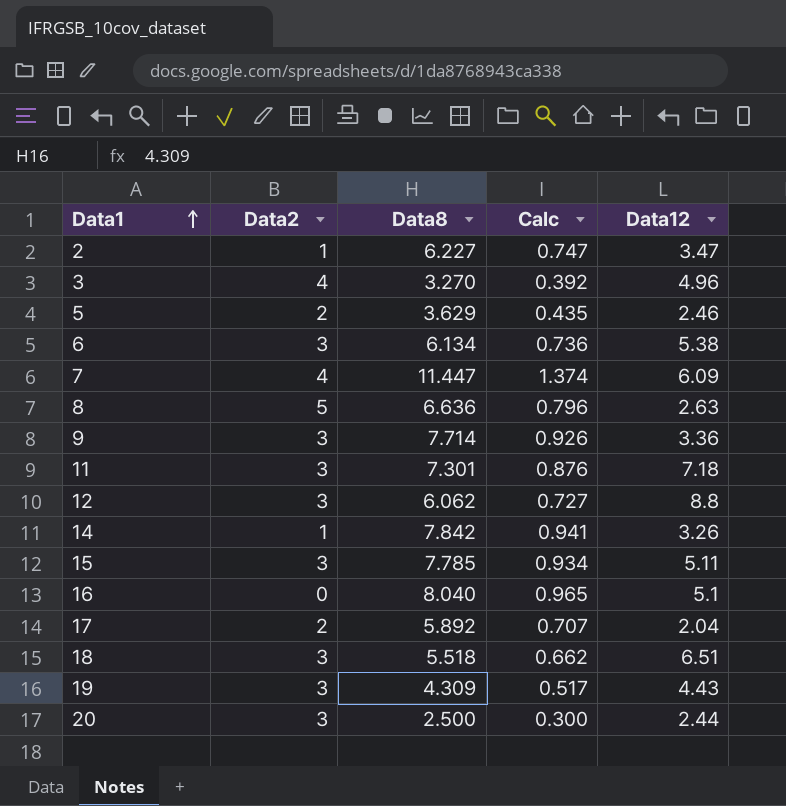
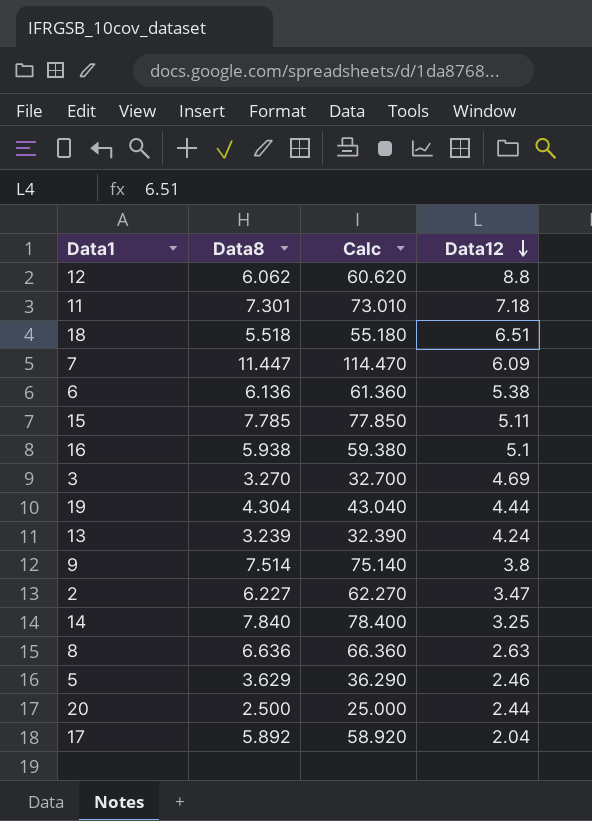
row order: Data1 ascending -> Data12 descending
column Data2 | position: 2 -> none
column Calc | formula: [Data8] * 0.12 -> [Data8] * 10
6 | Data8: 6.134 -> 6.136
16 | Data8: 8.040 -> 5.938
3 | Data12: 4.96 -> 4.69
19 | Data8: 4.309 -> 4.304
19 | Data12: 4.43 -> 4.44
row 13: none -> 3.239 | 32.390 | 4.24
9 | Data8: 7.714 -> 7.514
9 | Data12: 3.36 -> 3.8
14 | Data8: 7.842 -> 7.840
14 | Data12: 3.26 -> 3.25

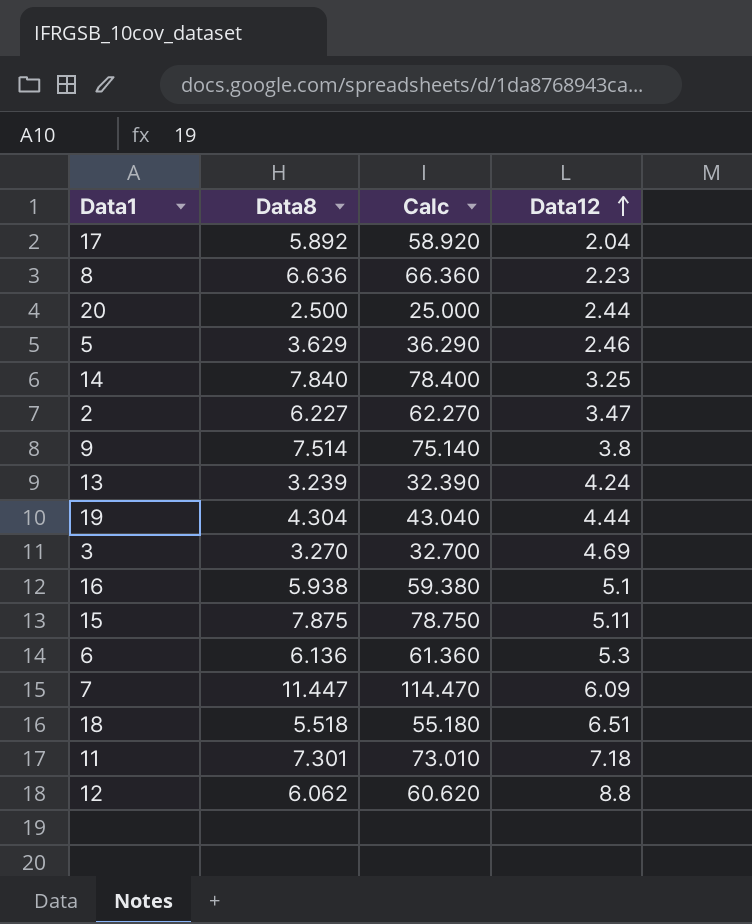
row order: Data12 descending -> Data12 ascending
8 | Data12: 2.63 -> 2.23
15 | Data8: 7.785 -> 7.875
15 | Calc: 77.850 -> 78.750
6 | Data12: 5.38 -> 5.3

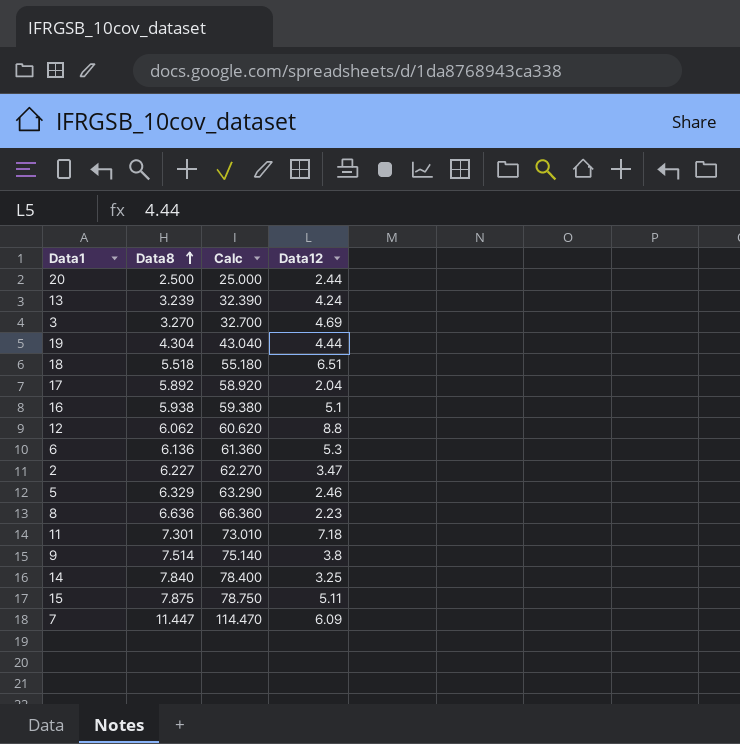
row order: Data12 ascending -> Data8 ascending
5 | Data8: 3.629 -> 6.329
5 | Calc: 36.290 -> 63.290

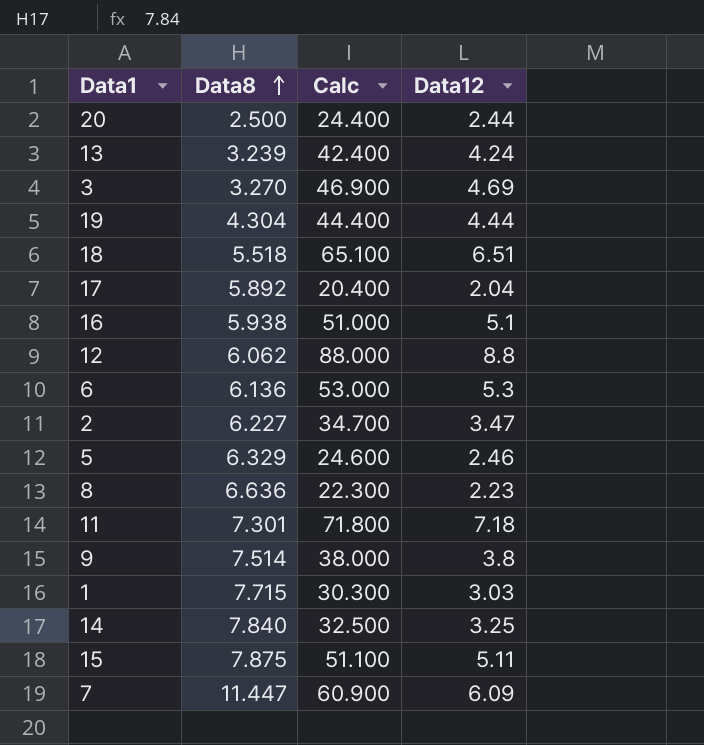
column Calc | formula: [Data8] * 10 -> [Data12] * 10
row 1: none -> 7.715 | 30.300 | 3.03

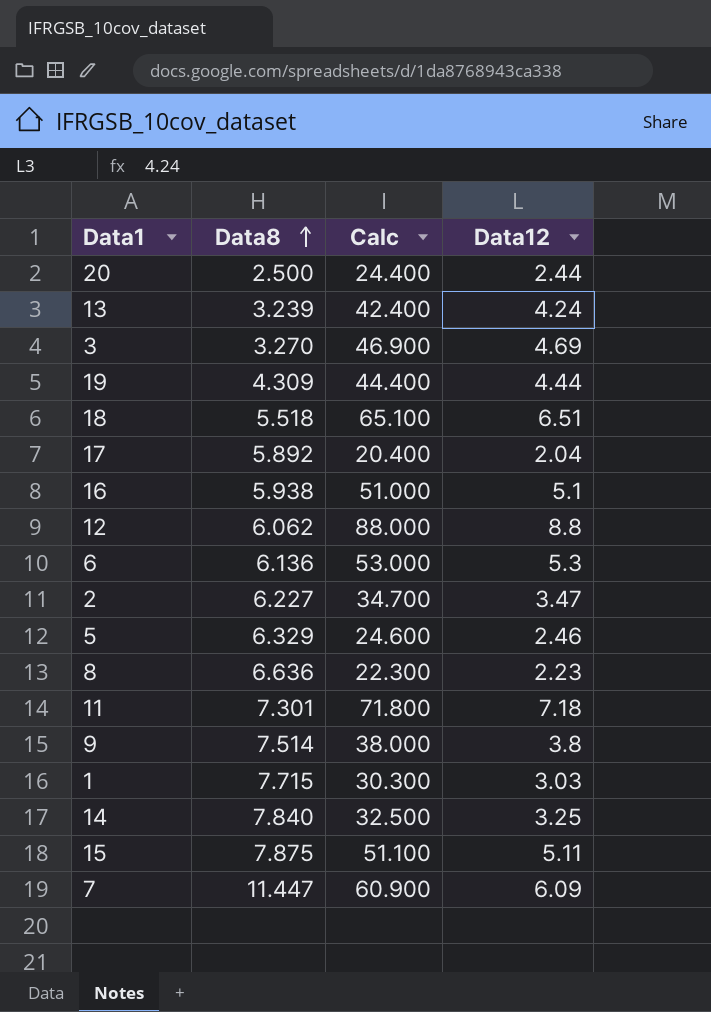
19 | Data8: 4.304 -> 4.309

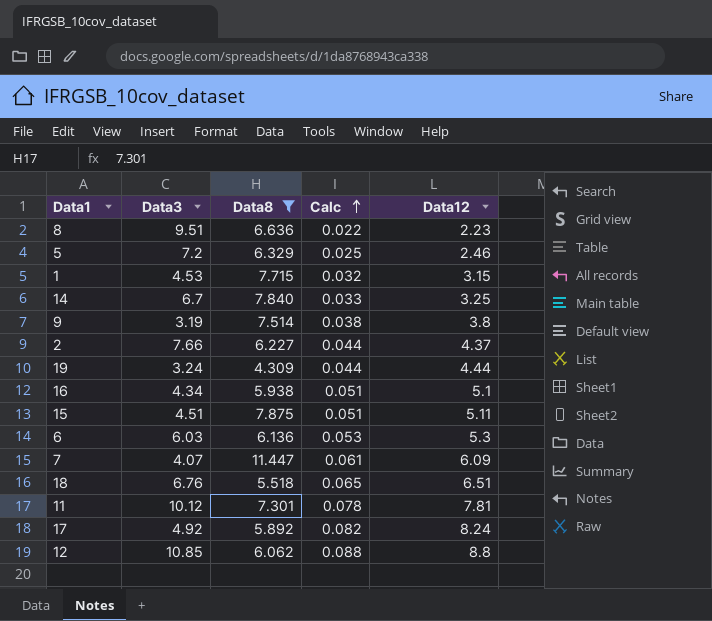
filter: none -> Data8 >= 4.309
row order: Data8 ascending -> Calc ascending
column Data3 | position: none -> 2
column Calc | formula: [Data12] * 10 -> [Data12] * 0.01
1 | Data12: 3.03 -> 3.15
2 | Data12: 3.47 -> 4.37
11 | Data12: 7.18 -> 7.81
17 | Data12: 2.04 -> 8.24

